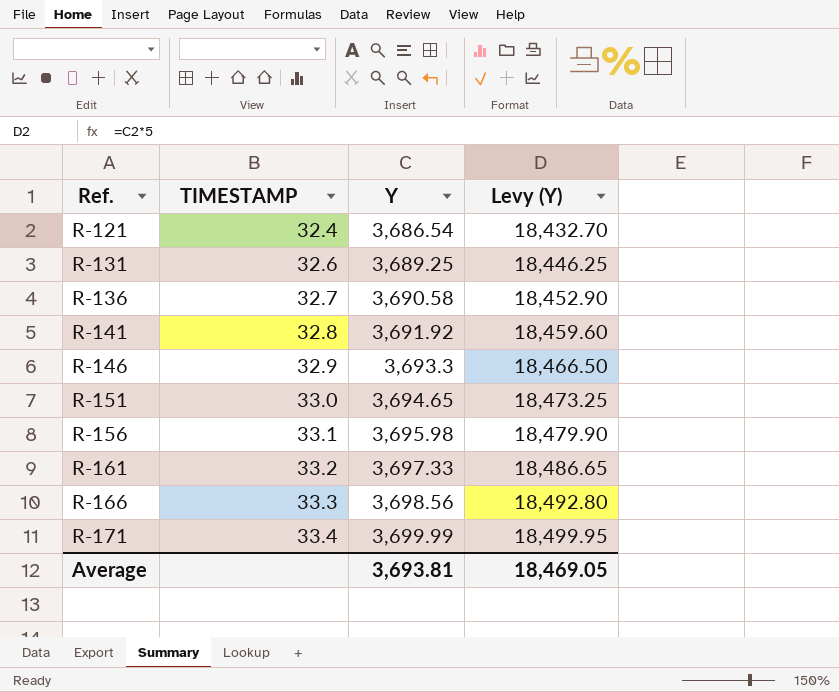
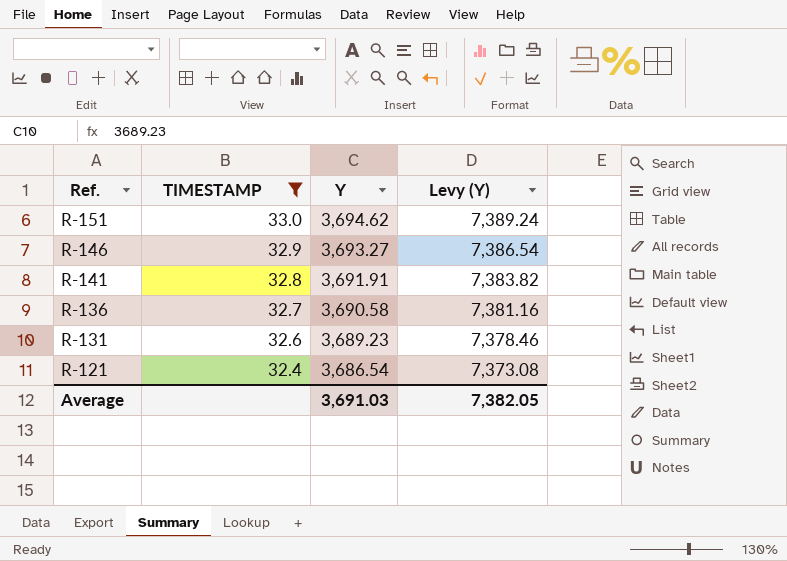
filter: none -> TIMESTAMP <= 33.0
row order: Ref. ascending -> Ref. descending
column Levy (Y) | formula: [Y] * 5 -> [Y] * 2
R-151 | Y: 3,694.65 -> 3,694.62
R-146 | Y: 3,693.3 -> 3,693.27
R-141 | Y: 3,691.92 -> 3,691.91
R-131 | Y: 3,689.25 -> 3,689.23
Average | Y: 3,693.81 -> 3,691.03
Average | Levy (Y): 18,469.05 -> 7,382.05

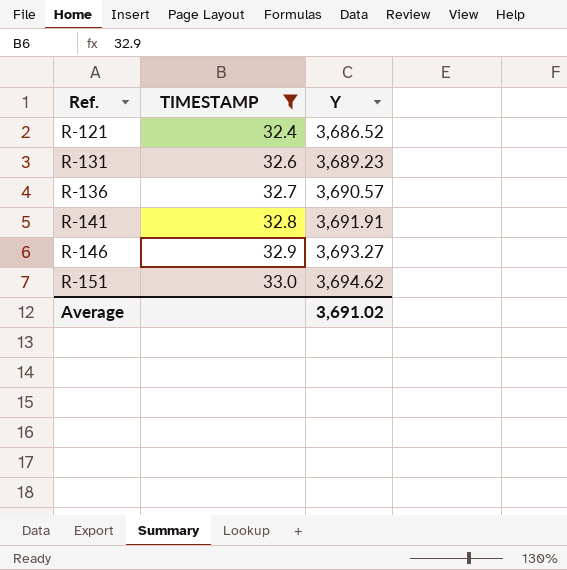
row order: Ref. descending -> Ref. ascending
column Levy (Y) | formula: [Y] * 2 -> none
R-121 | Y: 3,686.54 -> 3,686.52
R-136 | Y: 3,690.58 -> 3,690.57
Average | Y: 3,691.03 -> 3,691.02

